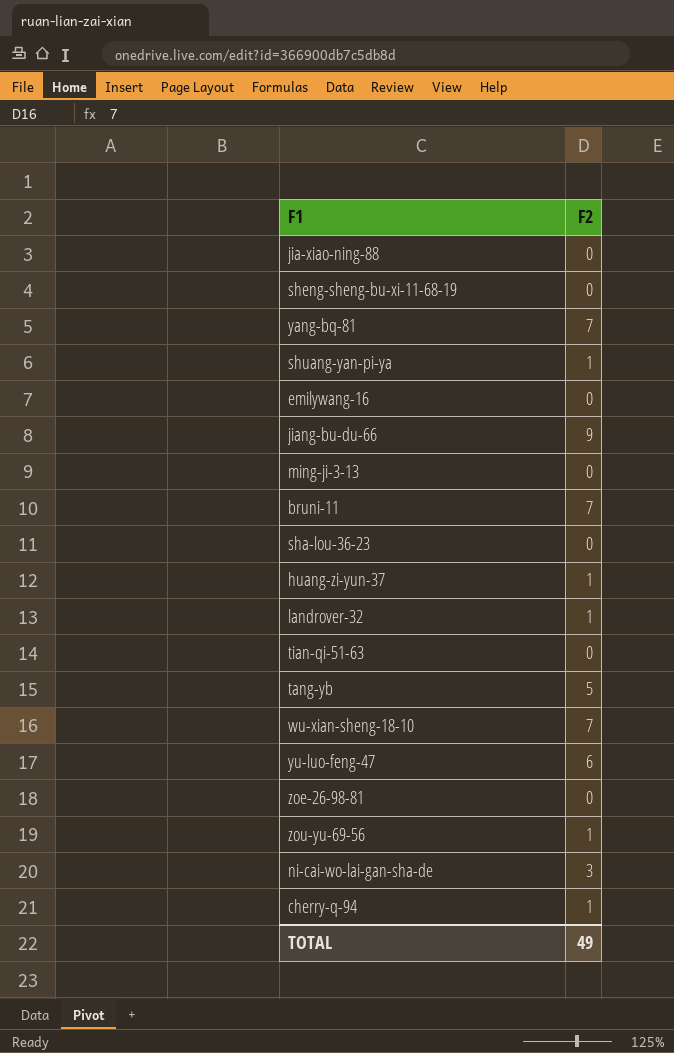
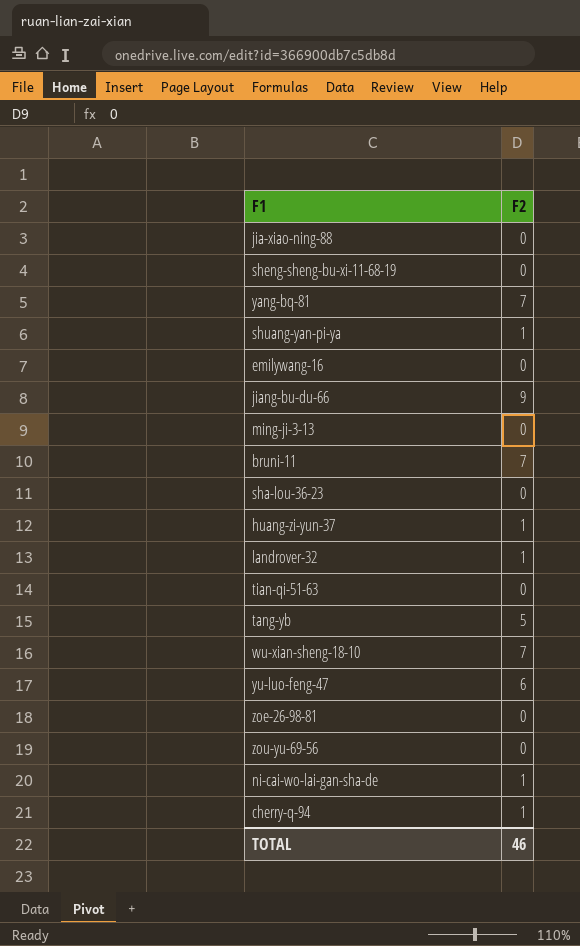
zou-yu-69-56 | F2: 1 -> 0
ni-cai-wo-lai-gan-sha-de | F2: 3 -> 1
TOTAL | F2: 49 -> 46

